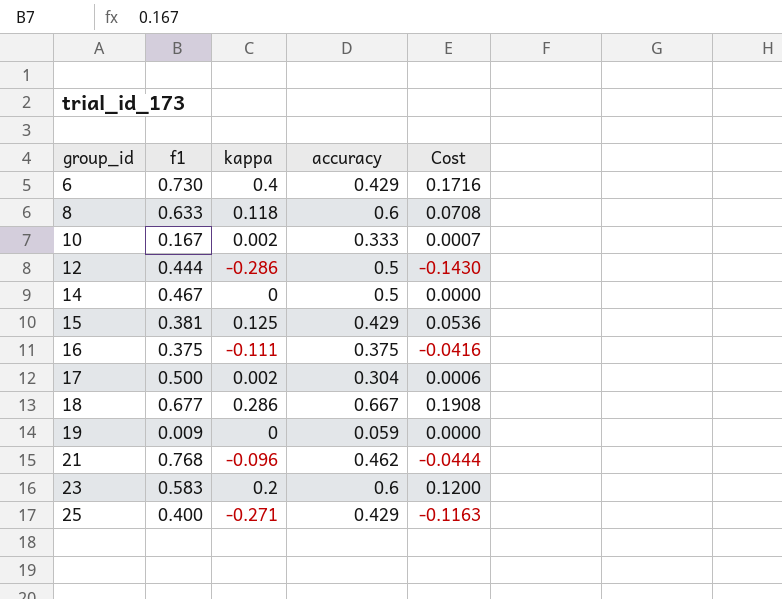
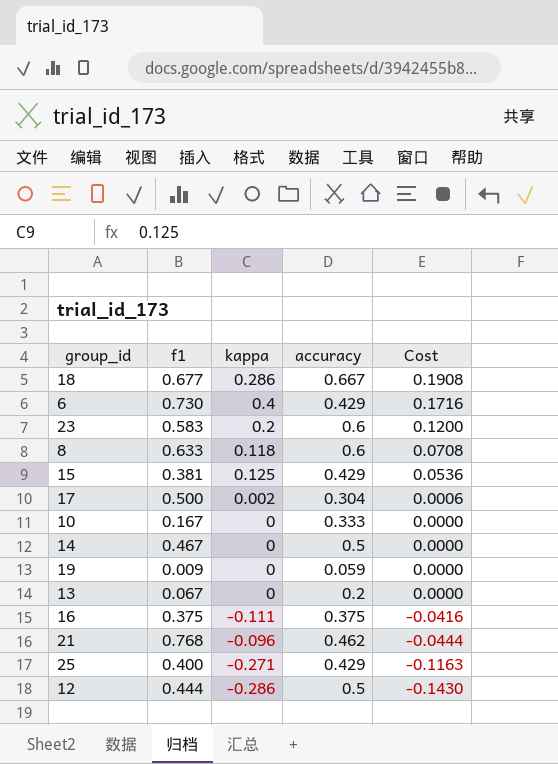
row order: group_id ascending -> Cost descending
10 | kappa: 0.002 -> 0
10 | Cost: 0.0007 -> 0.0000
row 13: none -> 0.067 | 0 | 0.2 | 0.0000

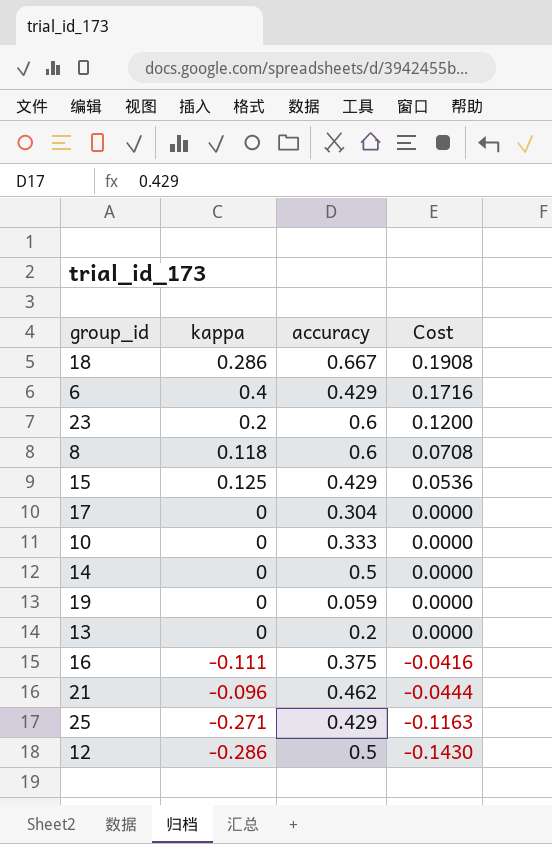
column f1 | position: 2 -> none
17 | kappa: 0.002 -> 0
17 | Cost: 0.0006 -> 0.0000

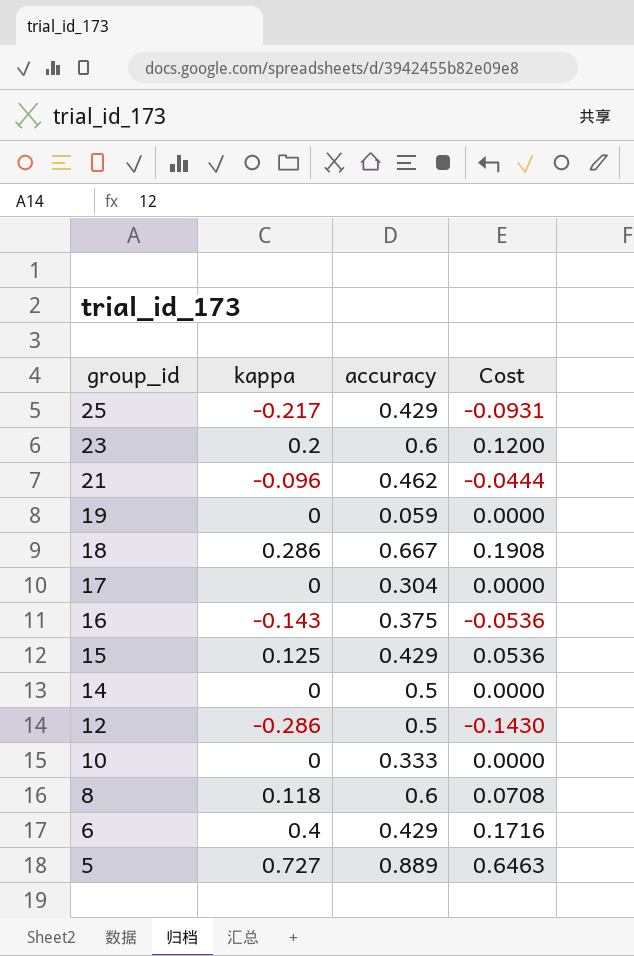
row order: Cost descending -> group_id descending
row 13: 0 | 0.2 | 0.0000 -> none
25 | kappa: -0.271 -> -0.217
25 | Cost: -0.1163 -> -0.0931
16 | kappa: -0.111 -> -0.143
16 | Cost: -0.0416 -> -0.0536
row 5: none -> 0.727 | 0.889 | 0.6463

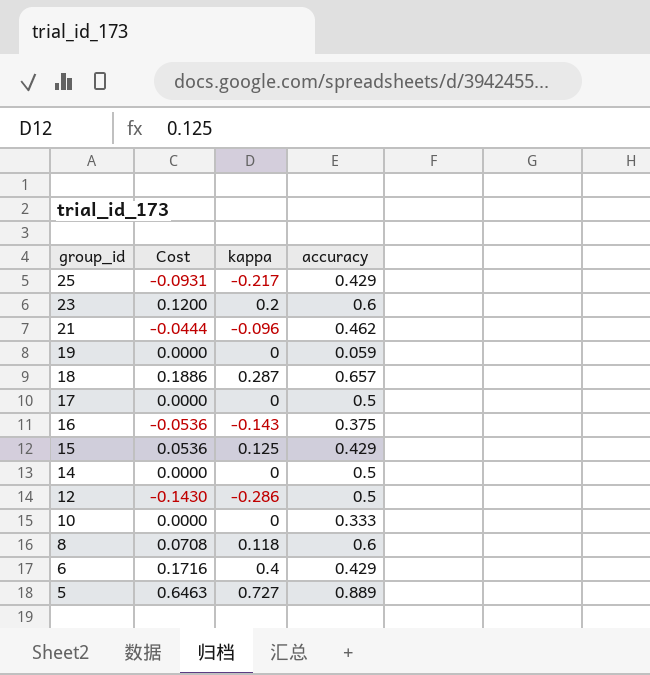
column Cost | position: 4 -> 2
18 | Cost: 0.1908 -> 0.1886
18 | kappa: 0.286 -> 0.287
18 | accuracy: 0.667 -> 0.657
17 | accuracy: 0.304 -> 0.5

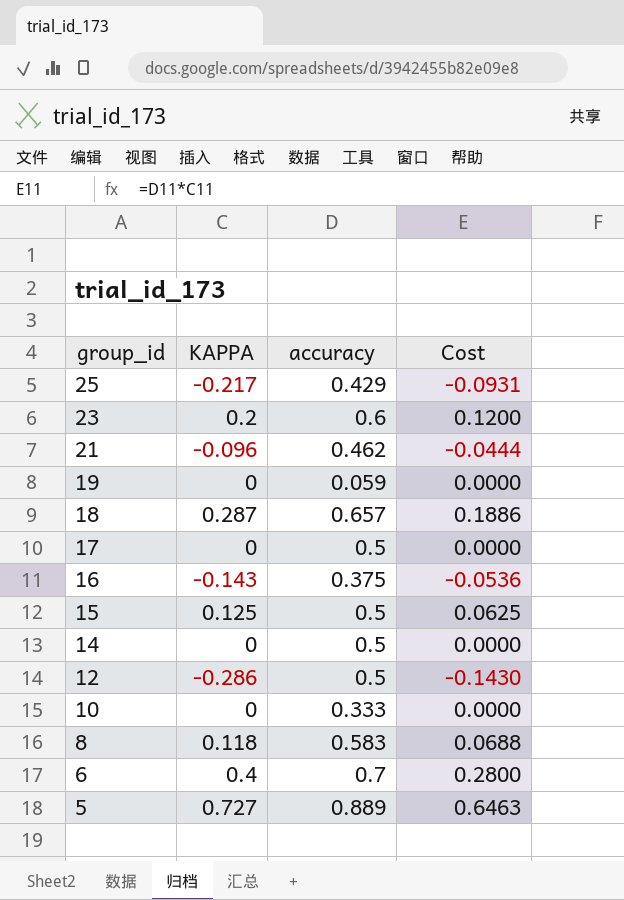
column name: kappa -> KAPPA
column Cost | position: 2 -> 4
15 | accuracy: 0.429 -> 0.5
15 | Cost: 0.0536 -> 0.0625
8 | accuracy: 0.6 -> 0.583
8 | Cost: 0.0708 -> 0.0688
6 | accuracy: 0.429 -> 0.7
6 | Cost: 0.1716 -> 0.2800

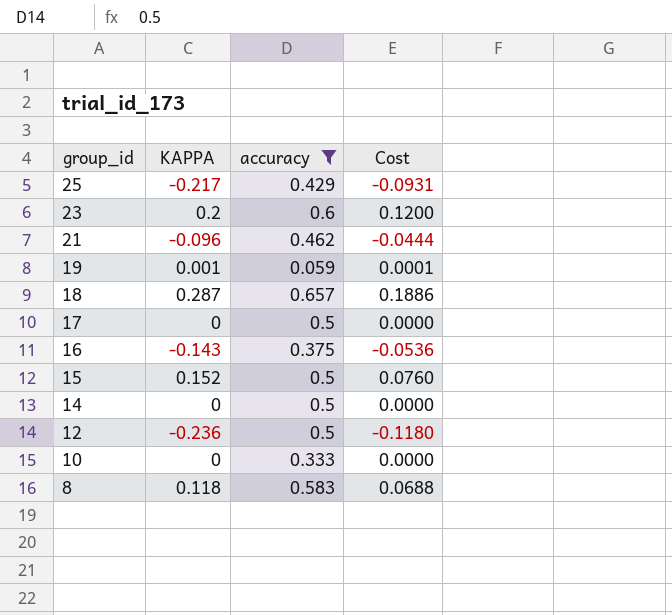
filter: none -> accuracy <= 0.657
19 | KAPPA: 0 -> 0.001
19 | Cost: 0.0000 -> 0.0001
15 | KAPPA: 0.125 -> 0.152
15 | Cost: 0.0625 -> 0.0760
12 | KAPPA: -0.286 -> -0.236
12 | Cost: -0.1430 -> -0.1180

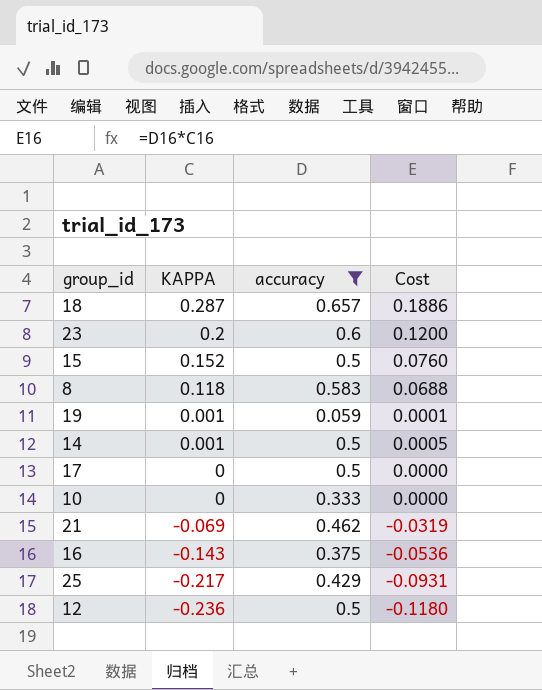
row order: group_id descending -> KAPPA descending
14 | KAPPA: 0 -> 0.001
14 | Cost: 0.0000 -> 0.0005
21 | KAPPA: -0.096 -> -0.069
21 | Cost: -0.0444 -> -0.0319

